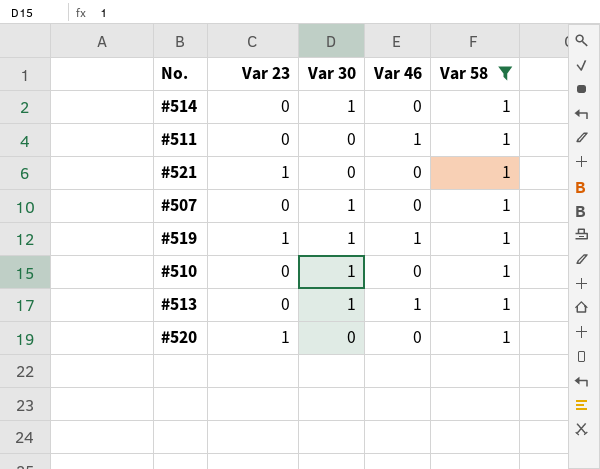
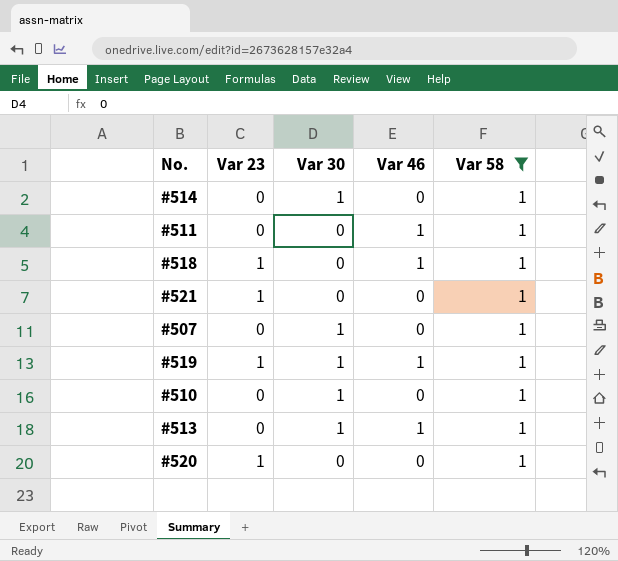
row #518: none -> 1 | 0 | 1 | 1

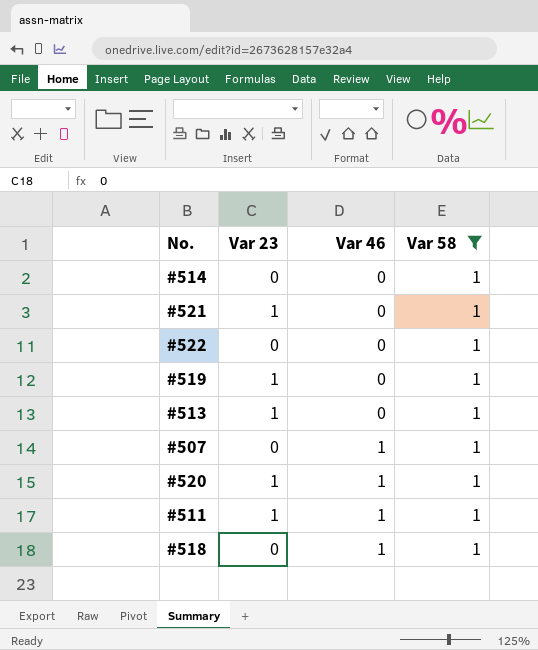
row order: none -> Var 46 ascending
column Var 30 | position: 3 -> none
row #510: 0 | 1 | 0 | 1 -> none
row #522: none -> 0 | 0 | 1
#519 | Var 46: 1 -> 0
#513 | Var 23: 0 -> 1
#513 | Var 46: 1 -> 0
#507 | Var 46: 0 -> 1
#520 | Var 46: 0 -> 1
#511 | Var 23: 0 -> 1
#518 | Var 23: 1 -> 0

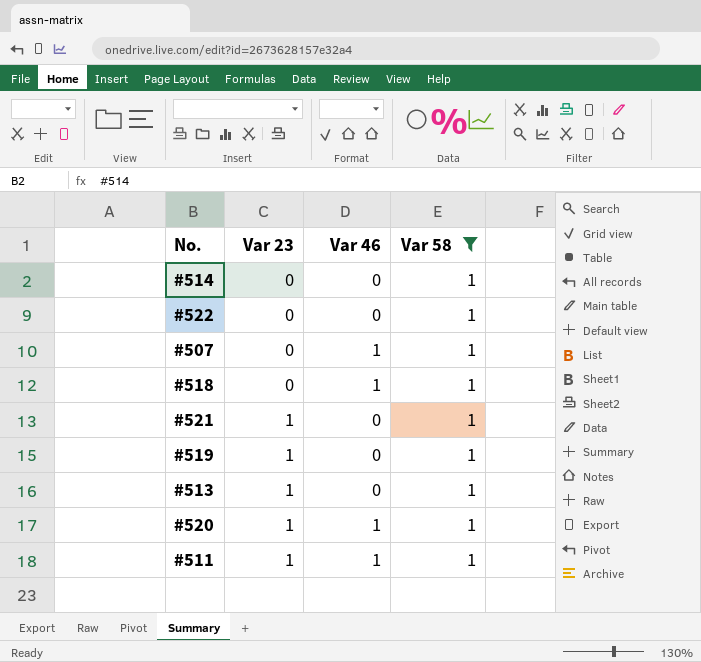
row order: Var 46 ascending -> Var 23 ascending

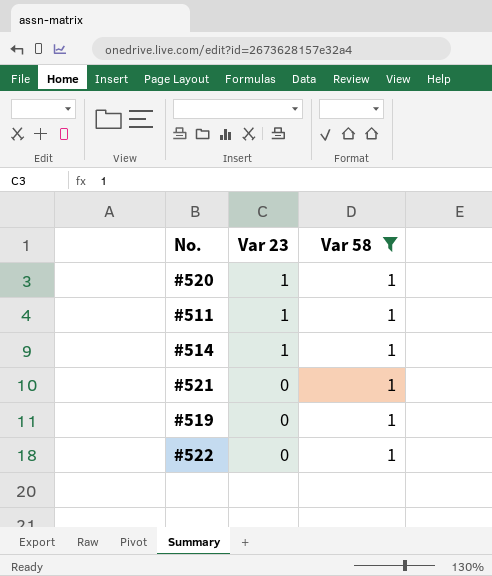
row order: Var 23 ascending -> Var 23 descending
column Var 46 | position: 3 -> none
row #507: 0 | 1 | 1 -> none
row #518: 0 | 1 | 1 -> none
row #513: 1 | 0 | 1 -> none
#514 | Var 23: 0 -> 1
#521 | Var 23: 1 -> 0
#519 | Var 23: 1 -> 0

